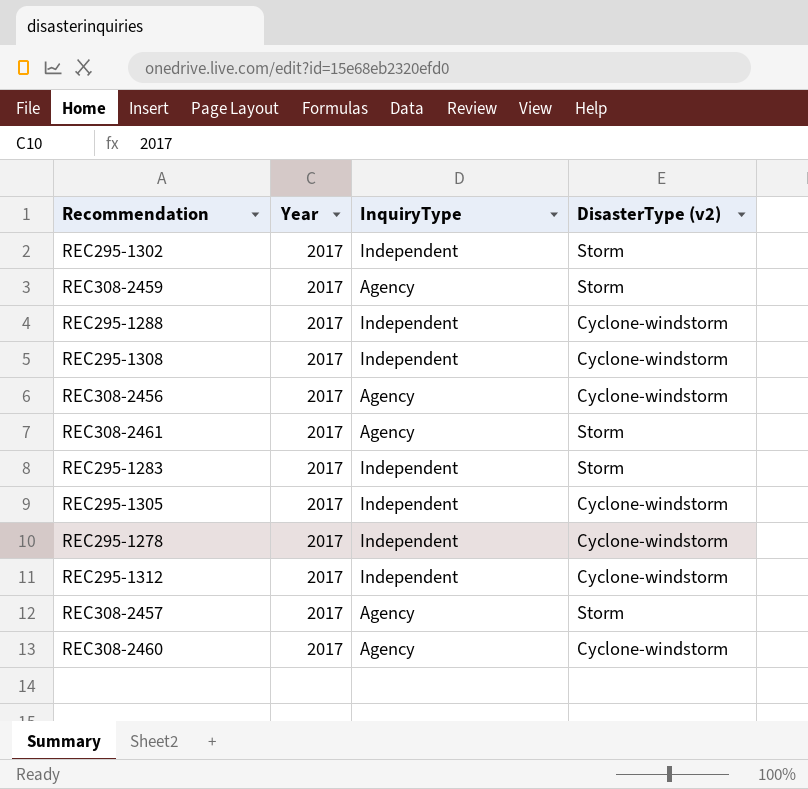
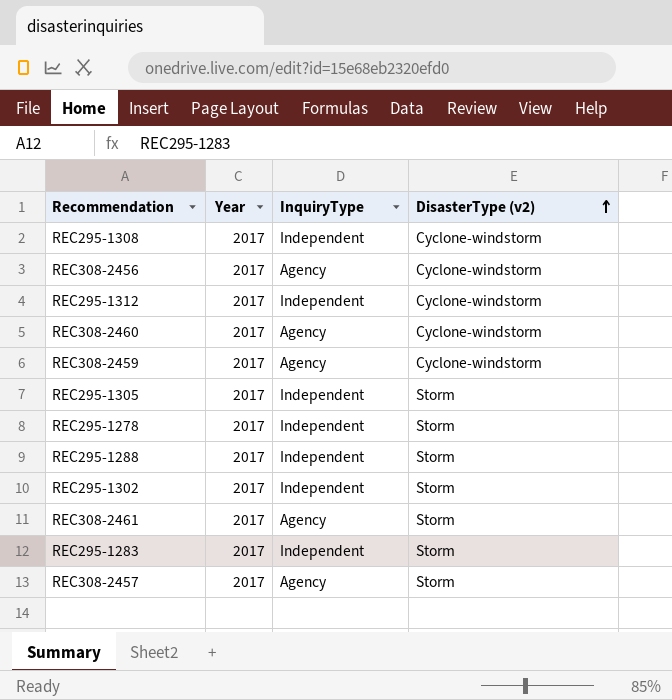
row order: none -> DisasterType (v2) ascending
REC308-2459 | DisasterType (v2): Storm -> Cyclone-windstorm
REC295-1305 | DisasterType (v2): Cyclone-windstorm -> Storm
REC295-1278 | DisasterType (v2): Cyclone-windstorm -> Storm
REC295-1288 | DisasterType (v2): Cyclone-windstorm -> Storm

